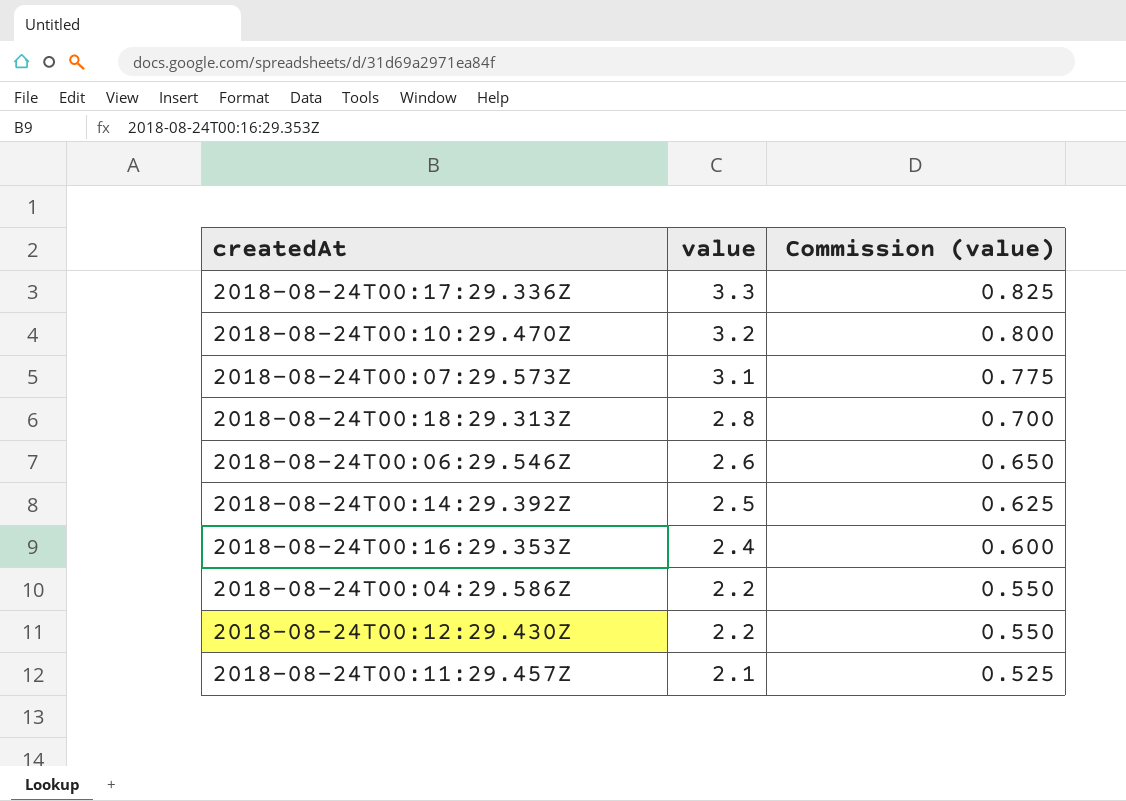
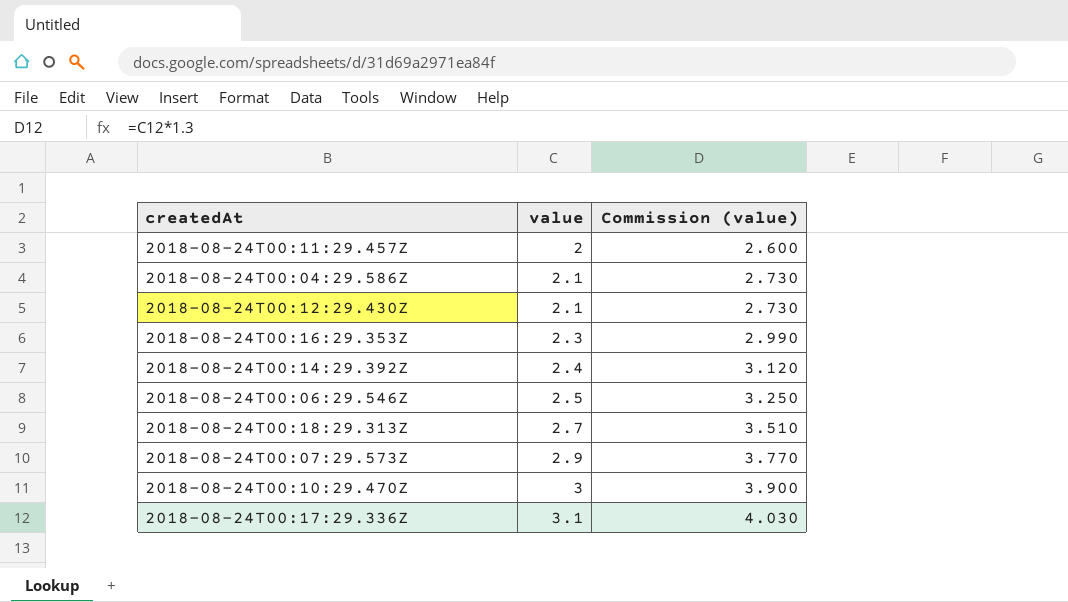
row order: value descending -> value ascending
column Commission (value) | formula: [value] * 0.25 -> [value] * 1.3
2018-08-24T00:11:29.457Z | value: 2.1 -> 2
2018-08-24T00:04:29.586Z | value: 2.2 -> 2.1
2018-08-24T00:12:29.430Z | value: 2.2 -> 2.1
2018-08-24T00:16:29.353Z | value: 2.4 -> 2.3
2018-08-24T00:14:29.392Z | value: 2.5 -> 2.4
2018-08-24T00:06:29.546Z | value: 2.6 -> 2.5
2018-08-24T00:18:29.313Z | value: 2.8 -> 2.7
2018-08-24T00:07:29.573Z | value: 3.1 -> 2.9
2018-08-24T00:10:29.470Z | value: 3.2 -> 3
2018-08-24T00:17:29.336Z | value: 3.3 -> 3.1

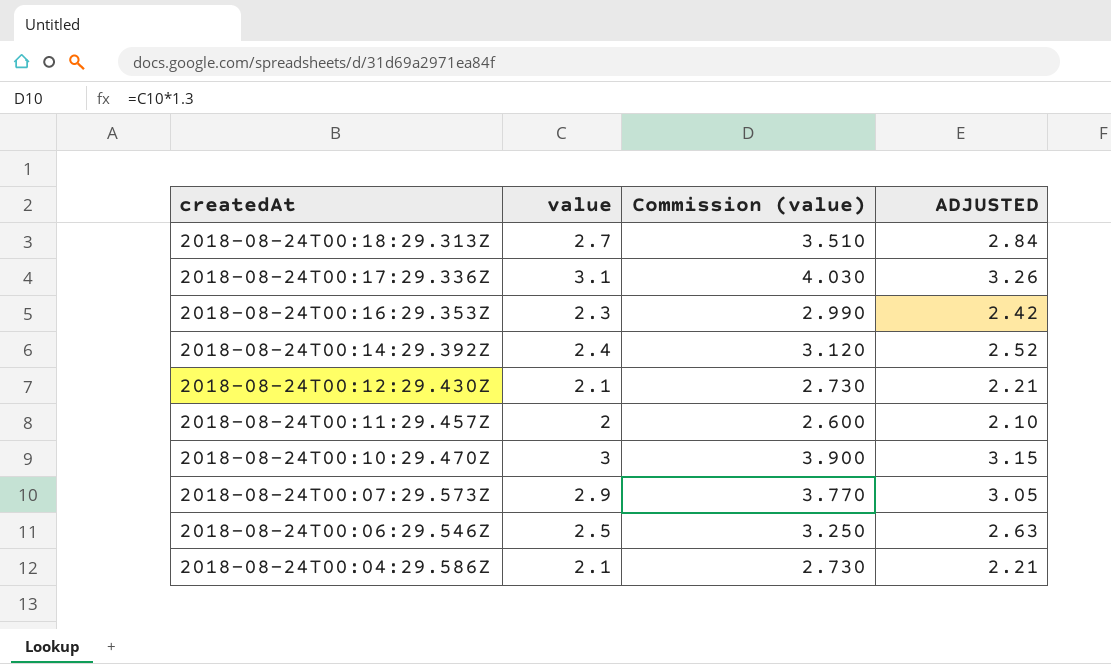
row order: value ascending -> createdAt descending
column ADJUSTED | formula: none -> [value] * 1.05

